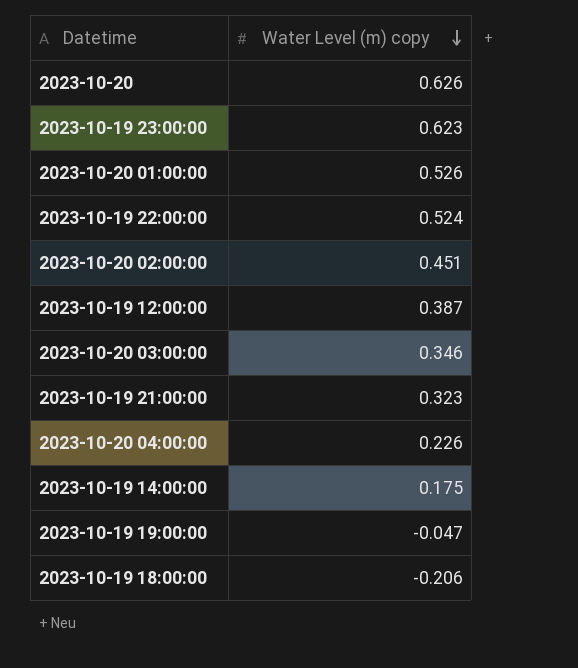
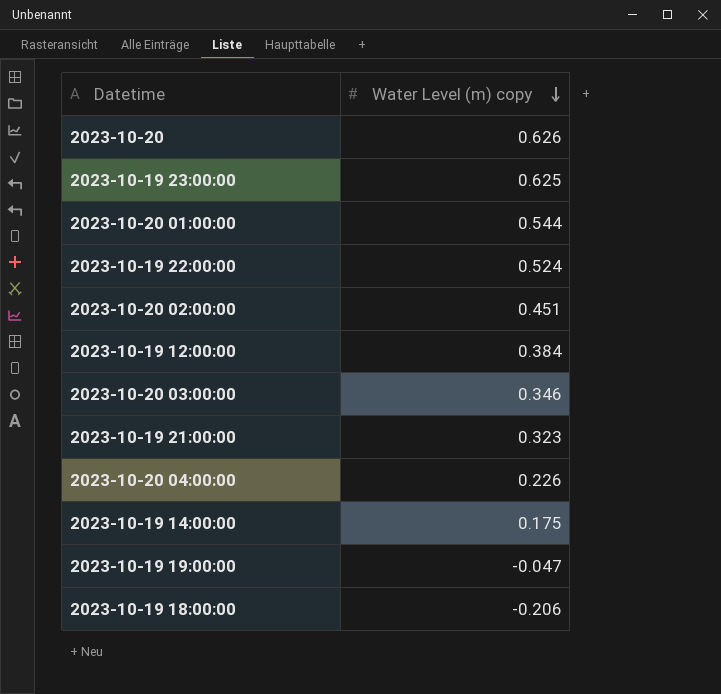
2023-10-19 23:00:00 | Water Level (m) copy: 0.623 -> 0.625
2023-10-20 01:00:00 | Water Level (m) copy: 0.526 -> 0.544
2023-10-19 12:00:00 | Water Level (m) copy: 0.387 -> 0.384

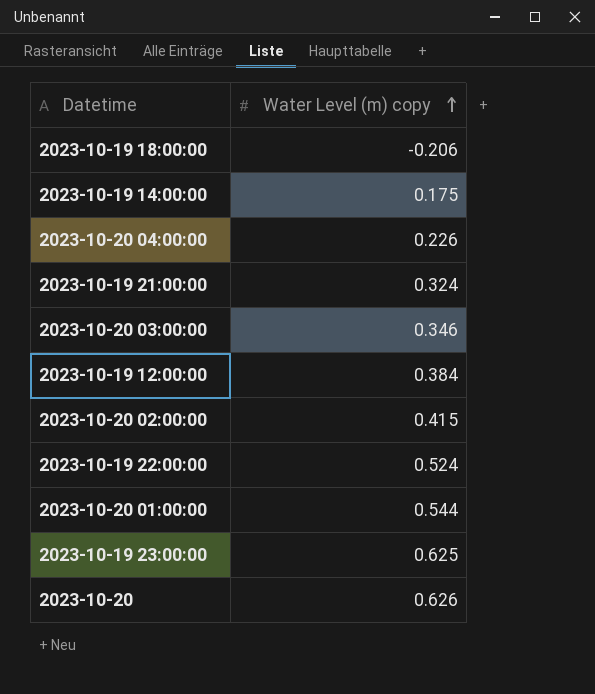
row order: Water Level (m) copy descending -> Water Level (m) copy ascending
row 2023-10-19 19:00:00: -0.047 -> none
2023-10-19 21:00:00 | Water Level (m) copy: 0.323 -> 0.324
2023-10-20 02:00:00 | Water Level (m) copy: 0.451 -> 0.415

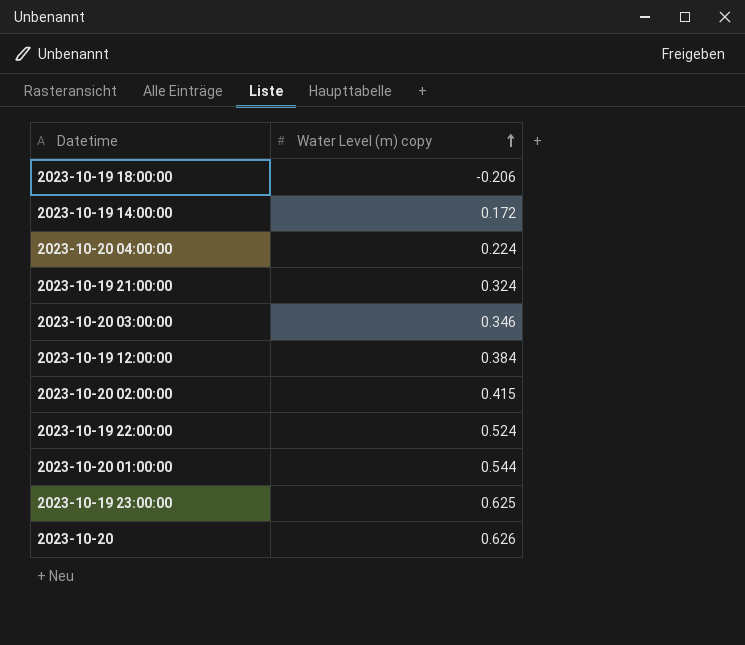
2023-10-19 14:00:00 | Water Level (m) copy: 0.175 -> 0.172
2023-10-20 04:00:00 | Water Level (m) copy: 0.226 -> 0.224

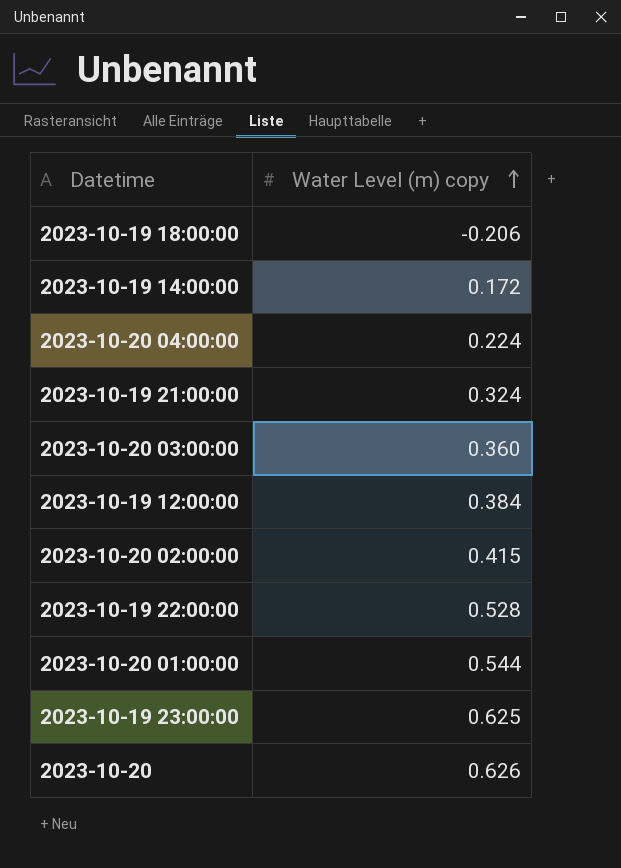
2023-10-20 03:00:00 | Water Level (m) copy: 0.346 -> 0.360
2023-10-19 22:00:00 | Water Level (m) copy: 0.524 -> 0.528

